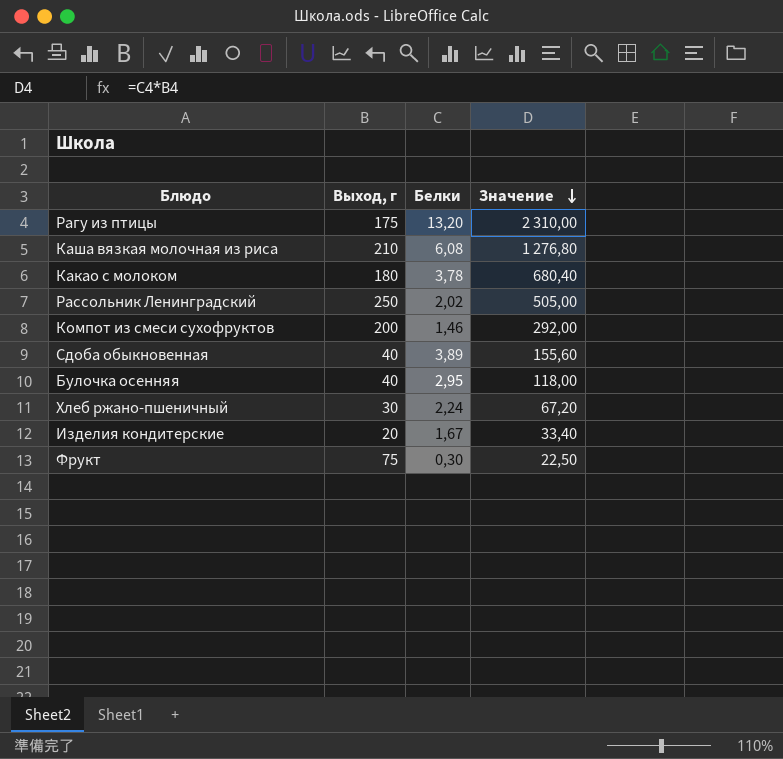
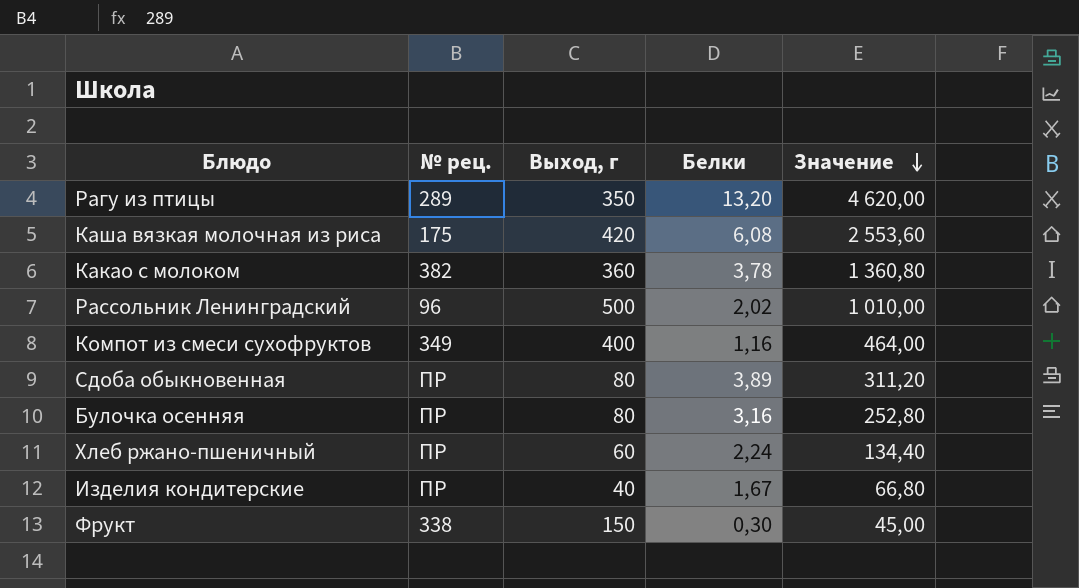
column № рец. | position: none -> 2
Рагу из птицы | Выход, г: 175 -> 350
Рагу из птицы | Значение: 2 310,00 -> 4 620,00
Каша вязкая молочная из риса | Выход, г: 210 -> 420
Каша вязкая молочная из риса | Значение: 1 276,80 -> 2 553,60
Какао с молоком | Выход, г: 180 -> 360
Какао с молоком | Значение: 680,40 -> 1 360,80
Рассольник Ленинградский | Выход, г: 250 -> 500
Рассольник Ленинградский | Значение: 505,00 -> 1 010,00
Компот из смеси сухофруктов | Выход, г: 200 -> 400
Компот из смеси сухофруктов | Белки: 1,46 -> 1,16
Компот из смеси сухофруктов | Значение: 292,00 -> 464,00
Сдоба обыкновенная | Выход, г: 40 -> 80
Сдоба обыкновенная | Значение: 155,60 -> 311,20
Булочка осенняя | Выход, г: 40 -> 80
Булочка осенняя | Белки: 2,95 -> 3,16
Булочка осенняя | Значение: 118,00 -> 252,80
Хлеб ржано-пшеничный | Выход, г: 30 -> 60
Хлеб ржано-пшеничный | Значение: 67,20 -> 134,40
Изделия кондитерские | Выход, г: 20 -> 40
Изделия кондитерские | Значение: 33,40 -> 66,80
Фрукт | Выход, г: 75 -> 150
Фрукт | Значение: 22,50 -> 45,00

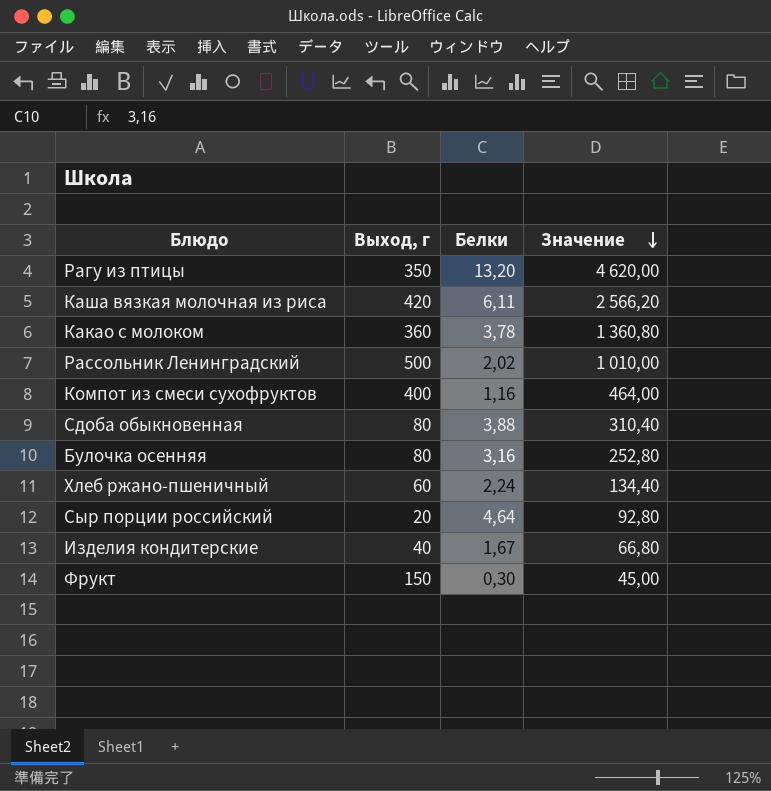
column № рец. | position: 2 -> none
Каша вязкая молочная из риса | Белки: 6,08 -> 6,11
Каша вязкая молочная из риса | Значение: 2 553,60 -> 2 566,20
Сдоба обыкновенная | Белки: 3,89 -> 3,88
Сдоба обыкновенная | Значение: 311,20 -> 310,40
row Сыр порции российский: none -> 20 | 4,64 | 92,80

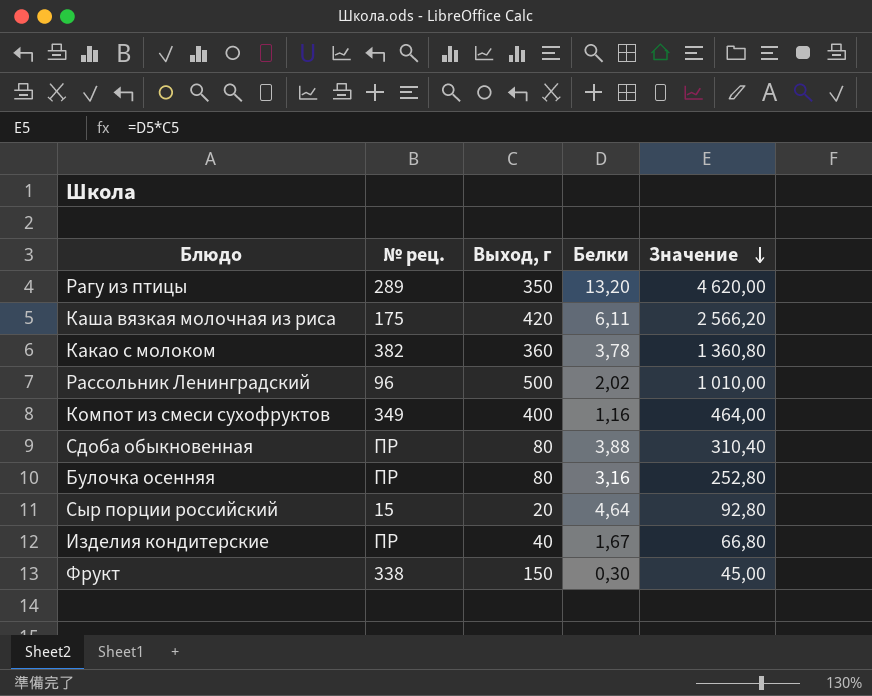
column № рец. | position: none -> 2
row Хлеб ржано-пшеничный: 60 | 2,24 | 134,40 -> none

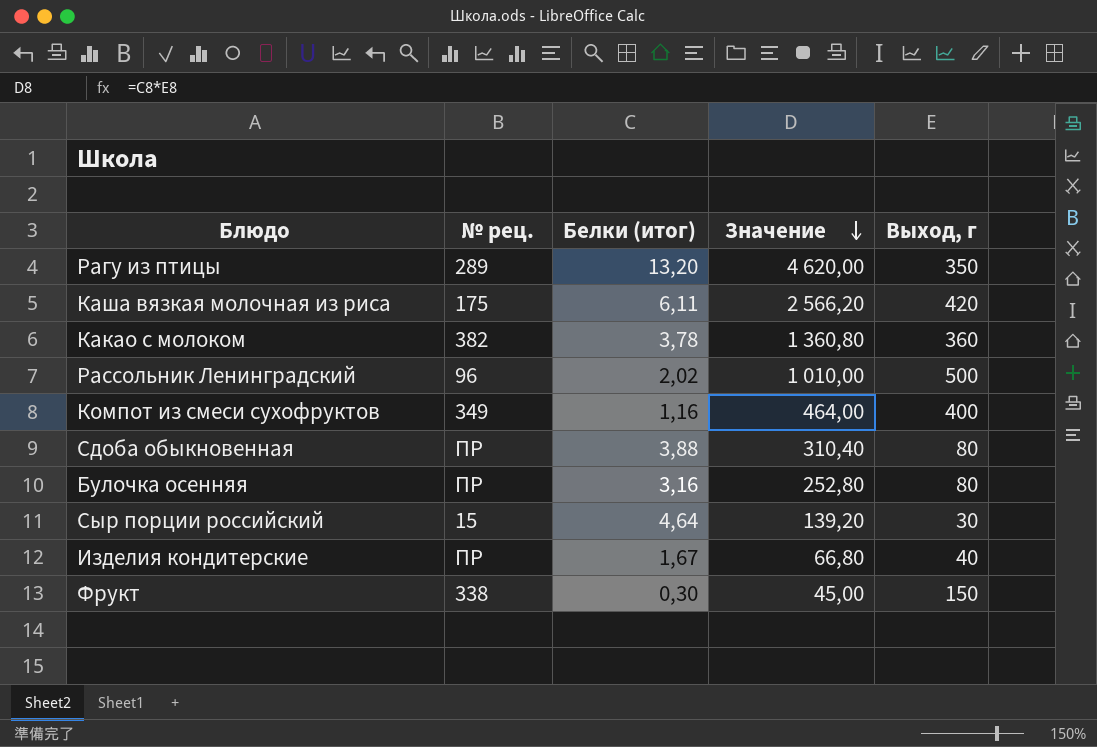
column name: Белки -> Белки (итог)
column Выход, г | position: 3 -> 5
Сыр порции российский | Значение: 92,80 -> 139,20
Сыр порции российский | Выход, г: 20 -> 30

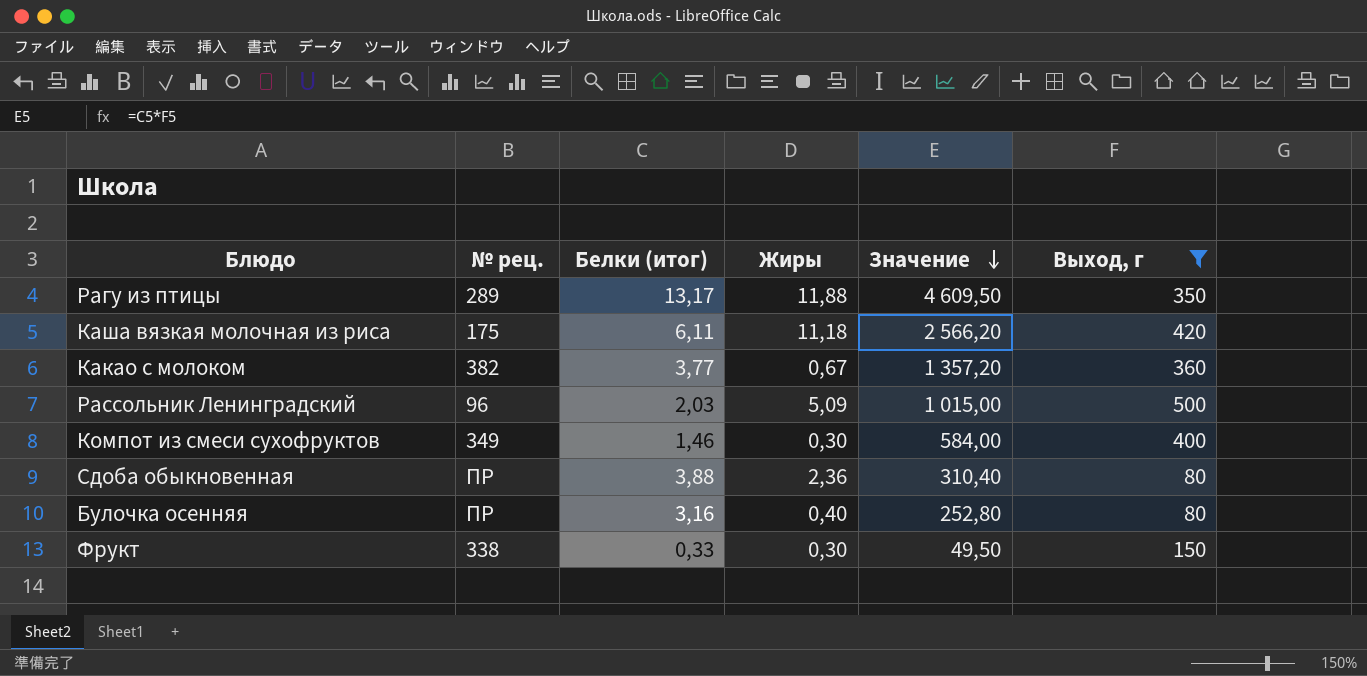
filter: none -> Выход, г >= 80
column Жиры | position: none -> 4
Рагу из птицы | Белки (итог): 13,20 -> 13,17
Рагу из птицы | Значение: 4 620,00 -> 4 609,50
Какао с молоком | Белки (итог): 3,78 -> 3,77
Какао с молоком | Значение: 1 360,80 -> 1 357,20
Рассольник Ленинградский | Белки (итог): 2,02 -> 2,03
Рассольник Ленинградский | Значение: 1 010,00 -> 1 015,00
Компот из смеси сухофруктов | Белки (итог): 1,16 -> 1,46
Компот из смеси сухофруктов | Значение: 464,00 -> 584,00
Фрукт | Белки (итог): 0,30 -> 0,33
Фрукт | Значение: 45,00 -> 49,50

